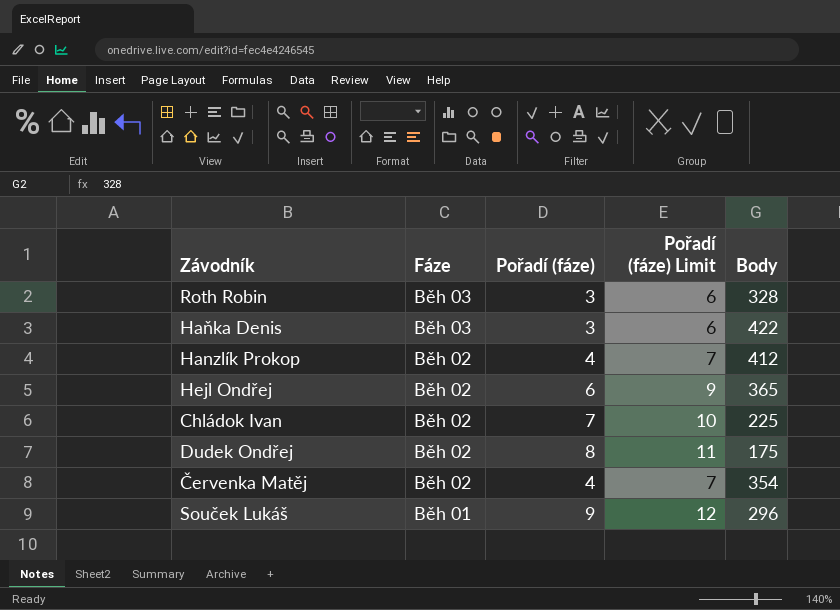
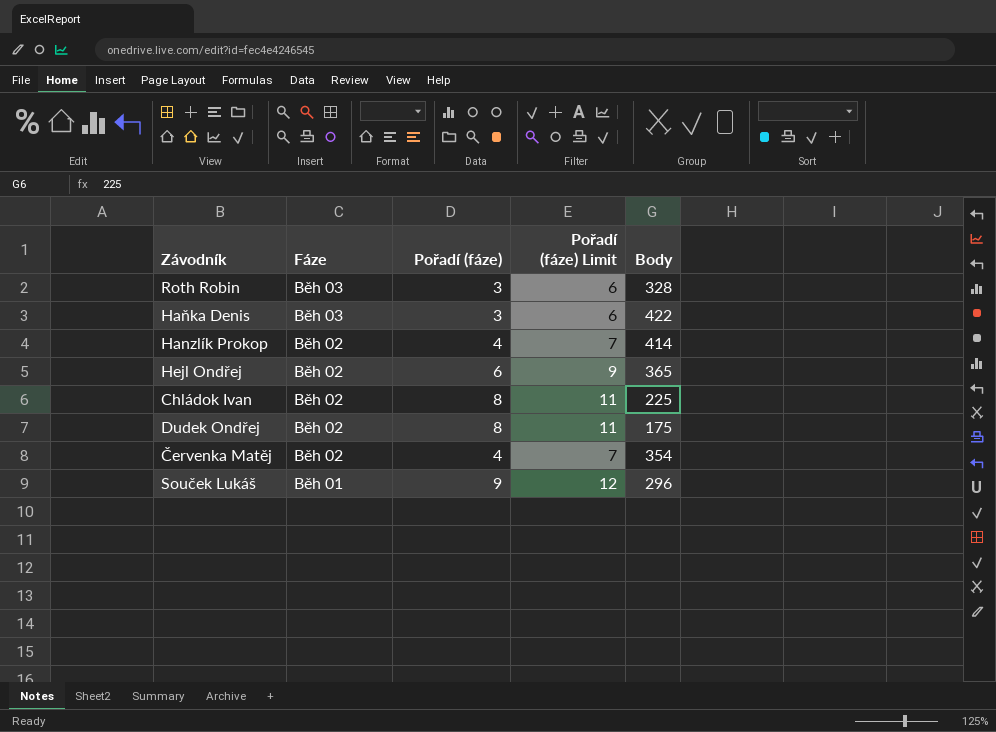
Hanzlík Prokop | Body: 412 -> 414
Chládok Ivan | Pořadí (fáze): 7 -> 8
Chládok Ivan | Pořadí (fáze) Limit: 10 -> 11

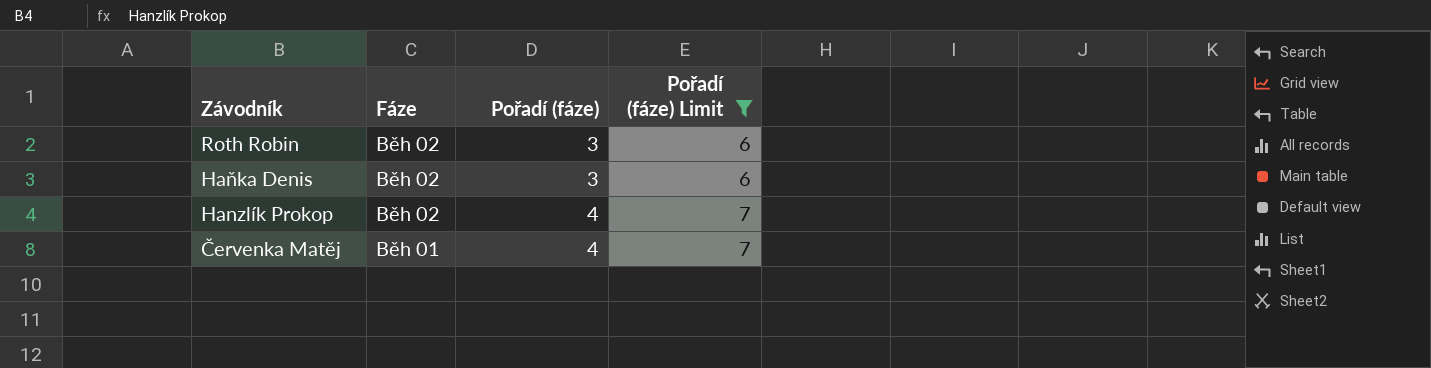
filter: none -> Pořadí (fáze) Limit <= 7
column Body | position: 5 -> none
Roth Robin | Fáze: Běh 03 -> Běh 02
Haňka Denis | Fáze: Běh 03 -> Běh 02
Červenka Matěj | Fáze: Běh 02 -> Běh 01

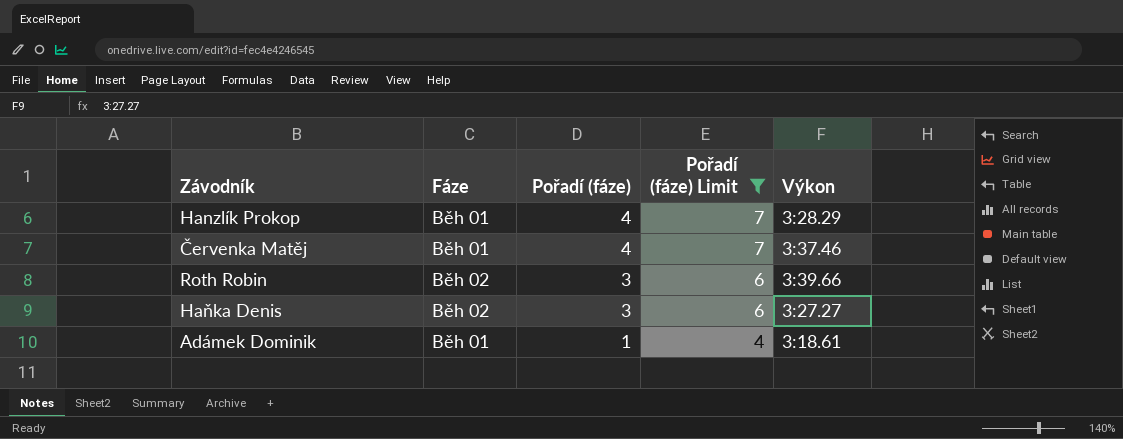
row order: Fáze descending -> Pořadí (fáze) descending
column Výkon | position: none -> 5
Hanzlík Prokop | Fáze: Běh 02 -> Běh 01
row Adámek Dominik: none -> Běh 01 | 1 | 4 | 3:18.61

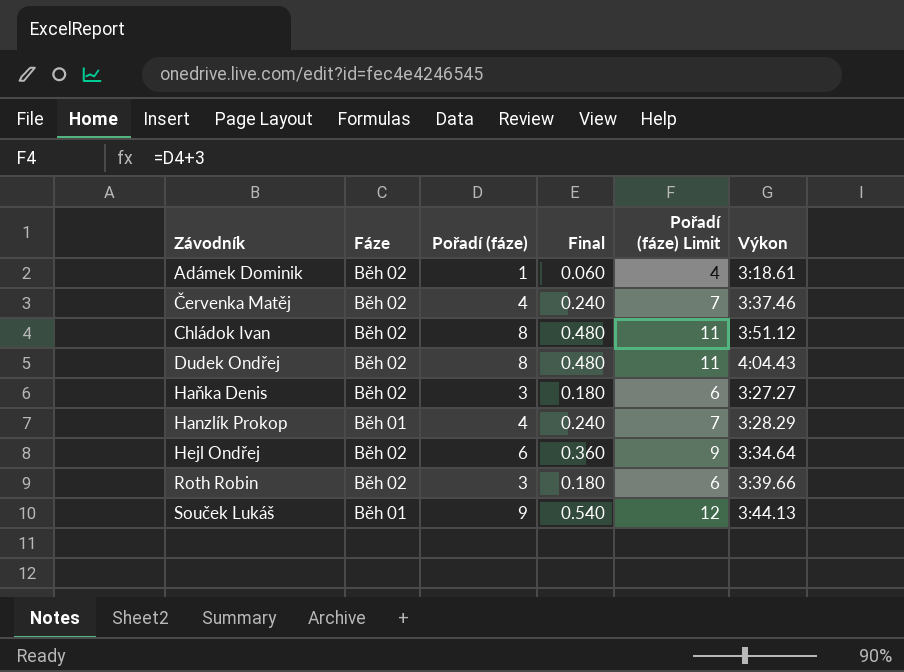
filter: Pořadí (fáze) Limit <= 7 -> none
row order: Pořadí (fáze) descending -> Závodník ascending
column Final | formula: none -> [Pořadí (fáze)] * 0.06
Adámek Dominik | Fáze: Běh 01 -> Běh 02
Červenka Matěj | Fáze: Běh 01 -> Běh 02

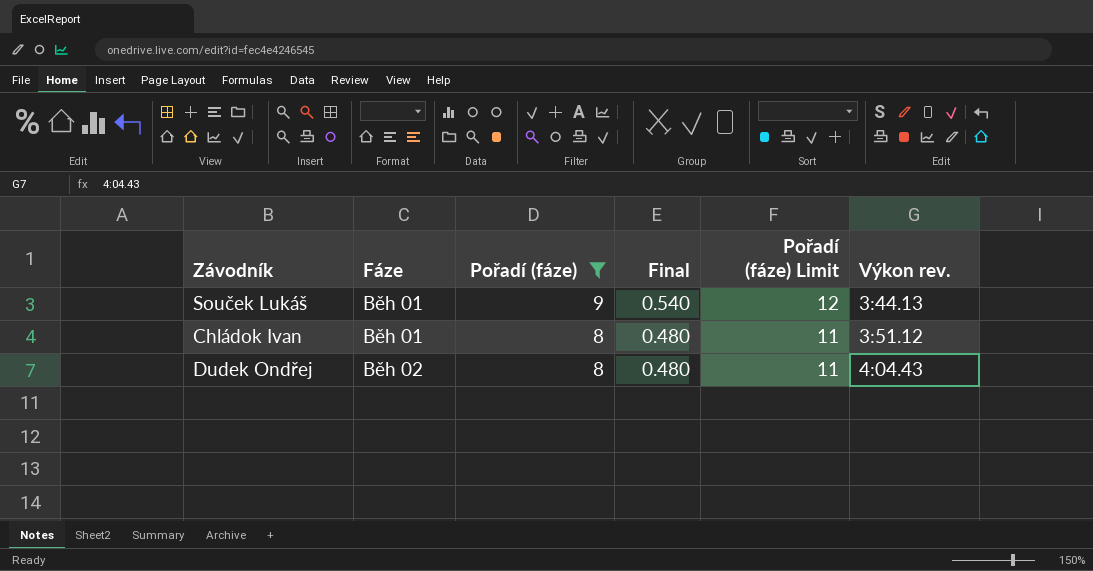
filter: none -> Pořadí (fáze) >= 8
row order: Závodník ascending -> Fáze ascending
column name: Výkon -> Výkon rev.
Chládok Ivan | Fáze: Běh 02 -> Běh 01

